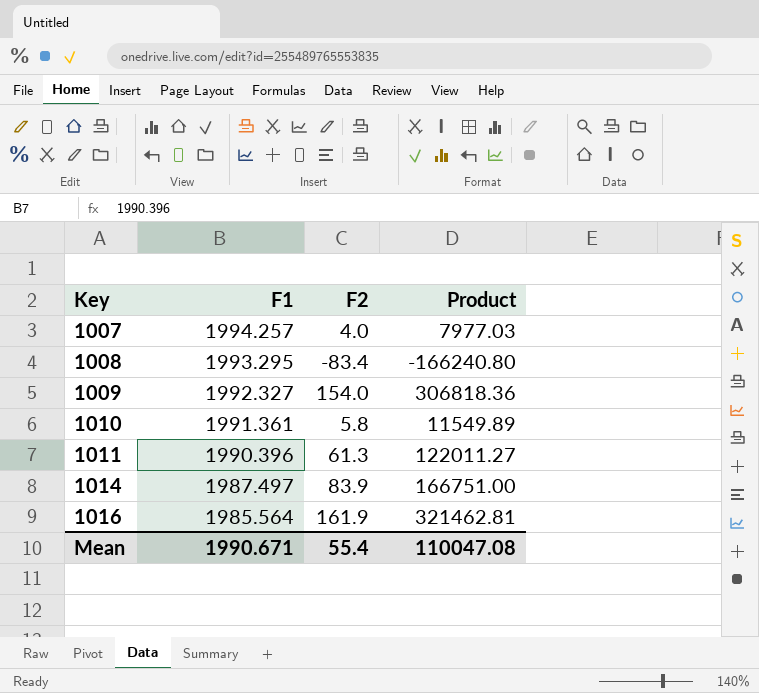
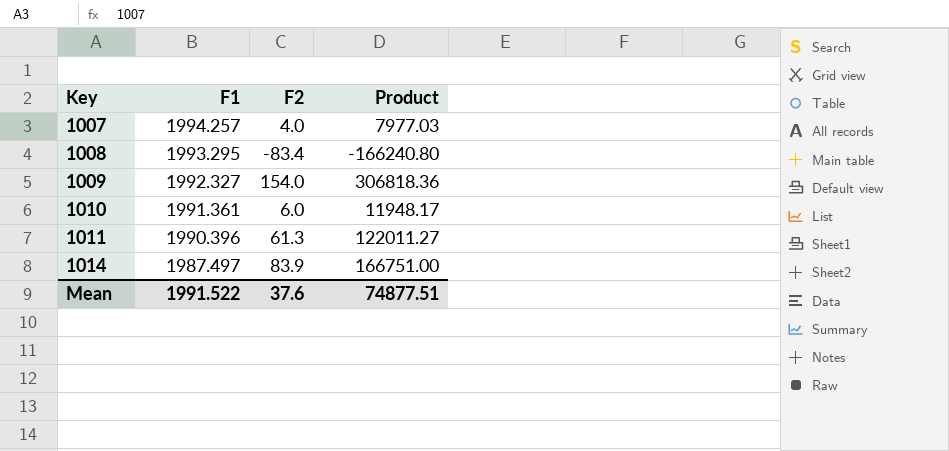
row 1016: 1985.564 | 161.9 | 321462.81 -> none
1010 | F2: 5.8 -> 6.0
1010 | Product: 11549.89 -> 11948.17
Mean | F1: 1990.671 -> 1991.522
Mean | F2: 55.4 -> 37.6
Mean | Product: 110047.08 -> 74877.51

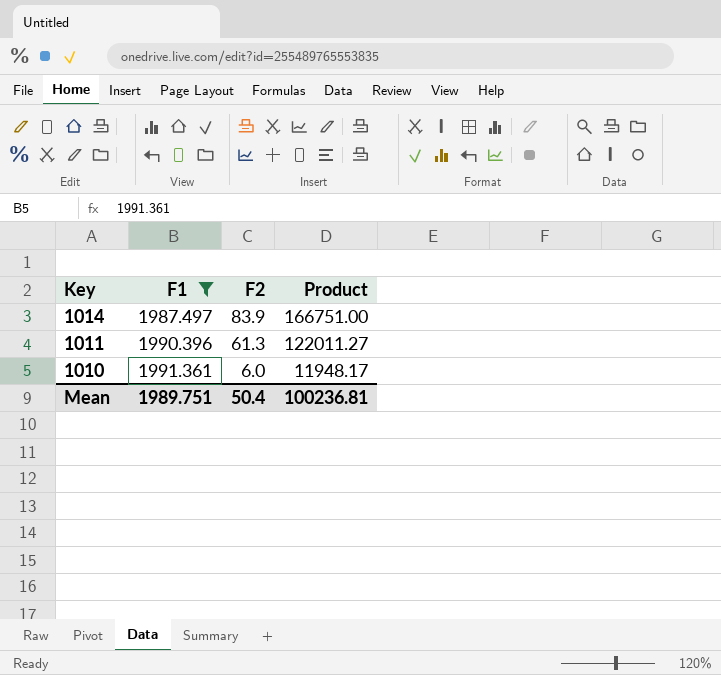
filter: none -> F1 <= 1991.361
row order: Key ascending -> Key descending
Mean | F1: 1991.522 -> 1989.751
Mean | F2: 37.6 -> 50.4
Mean | Product: 74877.51 -> 100236.81

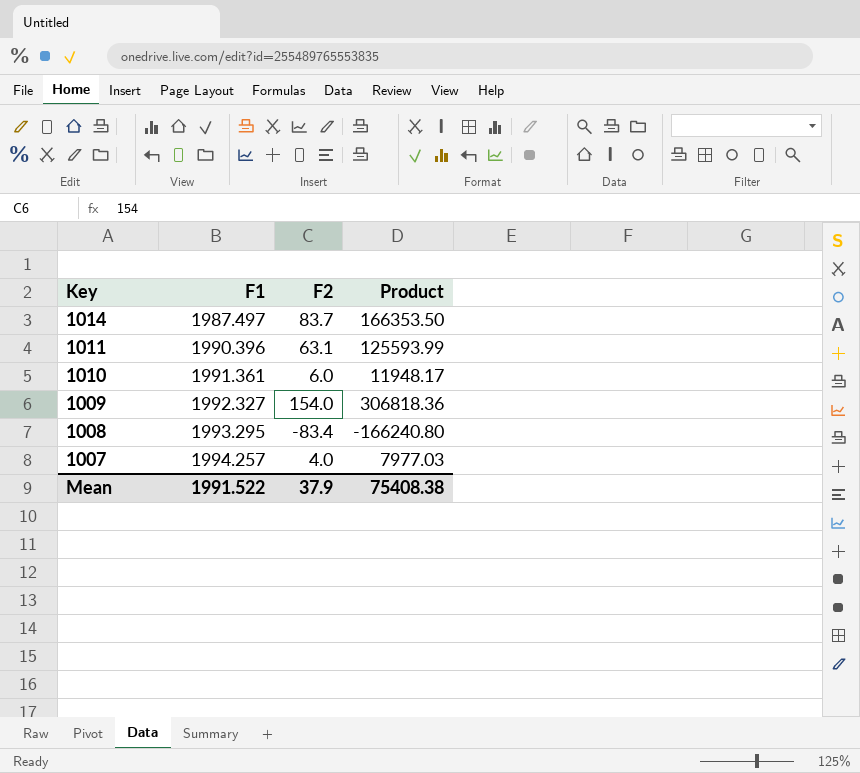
filter: F1 <= 1991.361 -> none
1014 | F2: 83.9 -> 83.7
1014 | Product: 166751.00 -> 166353.50
1011 | F2: 61.3 -> 63.1
1011 | Product: 122011.27 -> 125593.99
Mean | F1: 1989.751 -> 1991.522
Mean | F2: 50.4 -> 37.9
Mean | Product: 100236.81 -> 75408.38

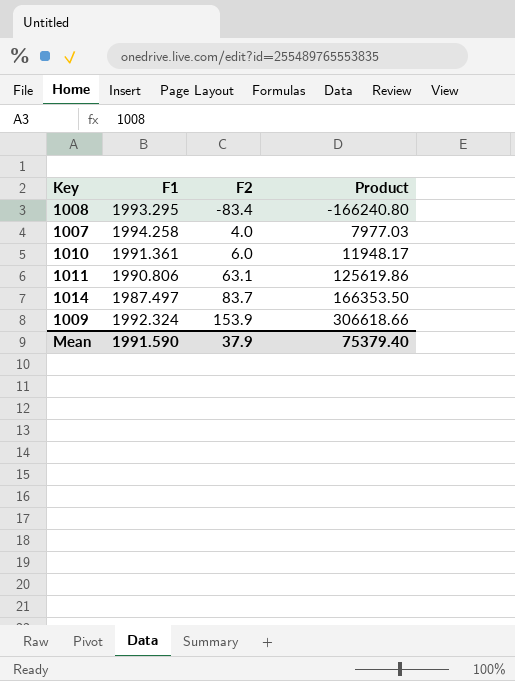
row order: Key descending -> F2 ascending
1007 | F1: 1994.257 -> 1994.258
1011 | F1: 1990.396 -> 1990.806
1011 | Product: 125593.99 -> 125619.86
1009 | F1: 1992.327 -> 1992.324
1009 | F2: 154.0 -> 153.9
1009 | Product: 306818.36 -> 306618.66
Mean | F1: 1991.522 -> 1991.590
Mean | Product: 75408.38 -> 75379.40

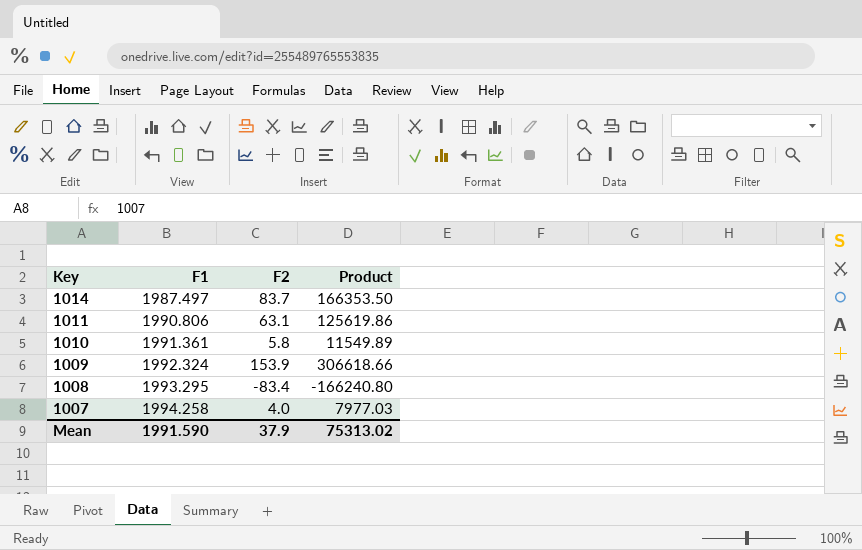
row order: F2 ascending -> Key descending
1010 | F2: 6.0 -> 5.8
1010 | Product: 11948.17 -> 11549.89
Mean | Product: 75379.40 -> 75313.02

